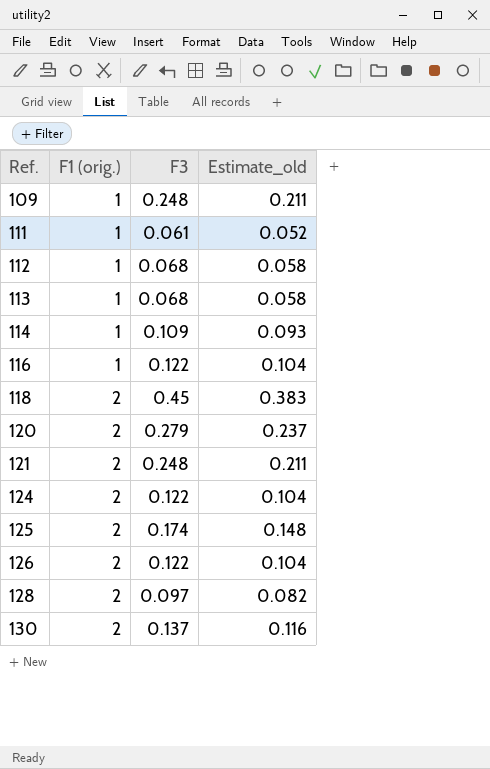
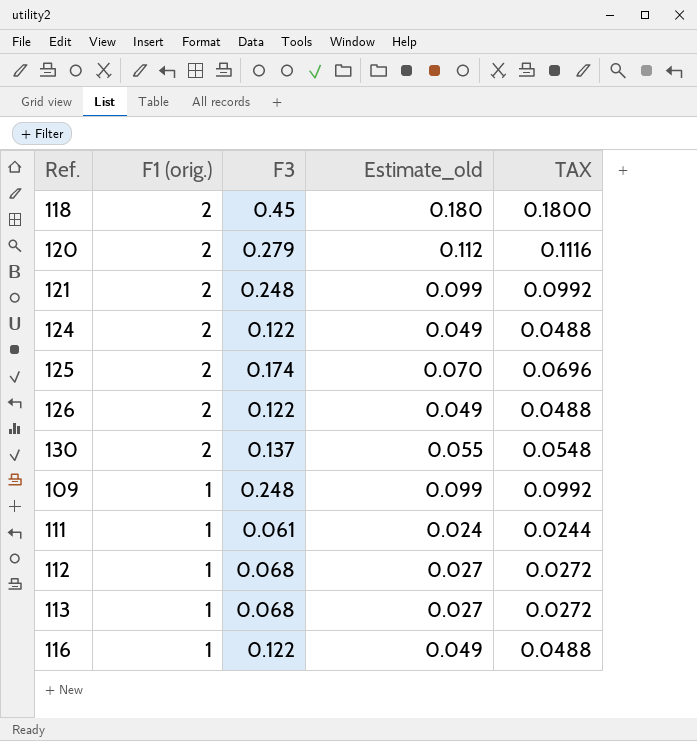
row order: Ref. ascending -> F1 (orig.) descending
column Estimate_old | formula: [F3] * 0.85 -> [F3] * 0.4
column TAX | formula: none -> [F3] * 0.4
row 114: 1 | 0.109 | 0.093 -> none
row 128: 2 | 0.097 | 0.082 -> none

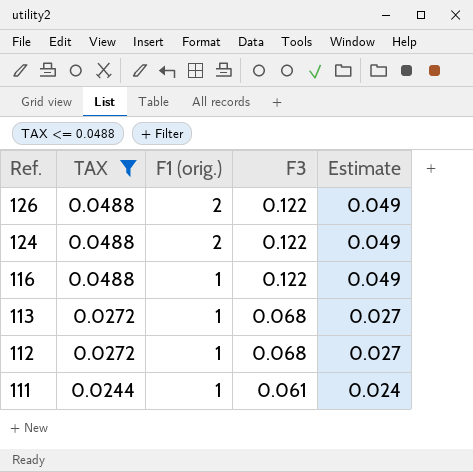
filter: none -> TAX <= 0.0488
row order: F1 (orig.) descending -> Ref. descending
column TAX | position: 5 -> 2
column name: Estimate_old -> Estimate

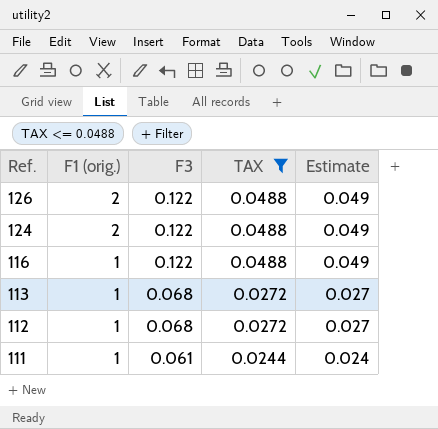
column TAX | position: 2 -> 4

